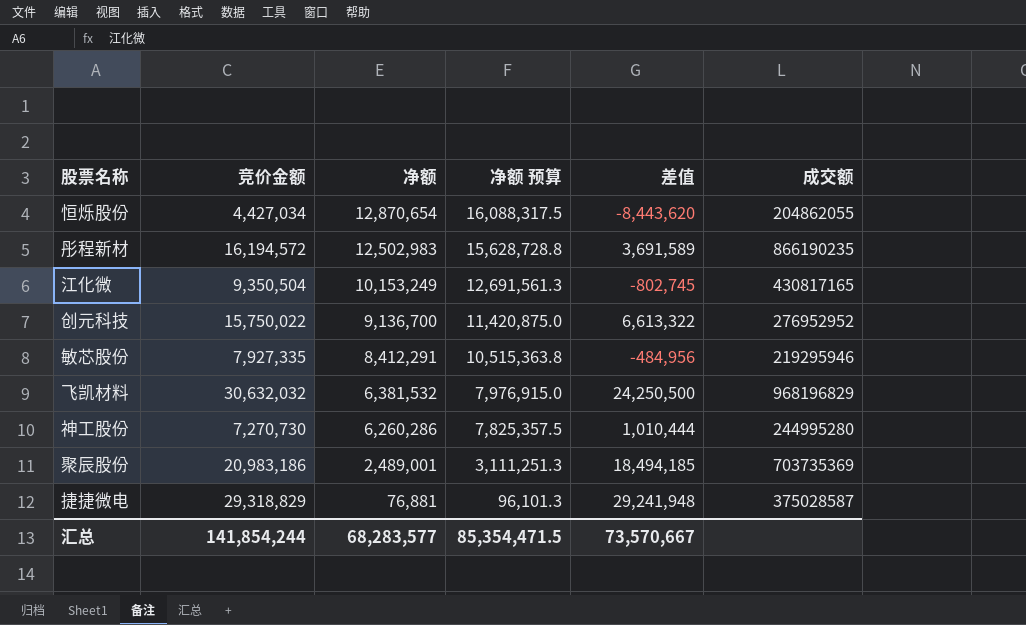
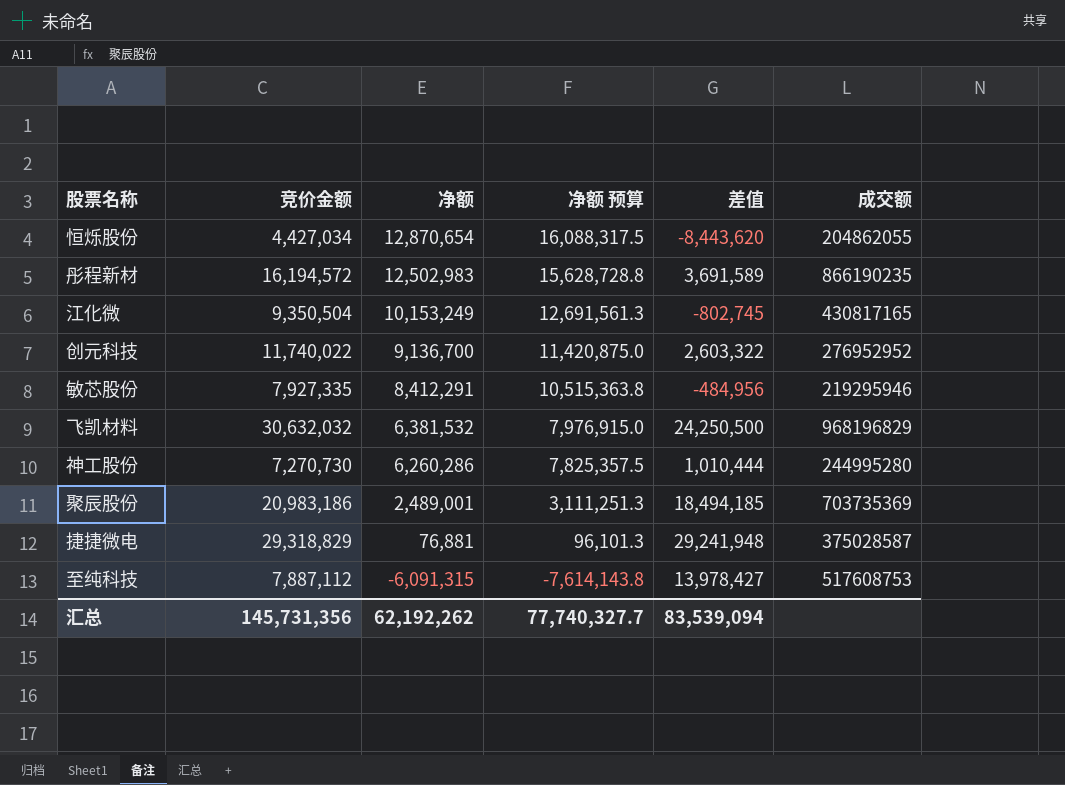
创元科技 | 竞价金额: 15,750,022 -> 11,740,022
创元科技 | 差值: 6,613,322 -> 2,603,322
row 至纯科技: none -> 7,887,112 | -6,091,315 | -7,614,143.8 | 13,978,427 | 517608753
汇总 | 竞价金额: 141,854,244 -> 145,731,356
汇总 | 净额: 68,283,577 -> 62,192,262
汇总 | 净额 预算: 85,354,471.5 -> 77,740,327.7
汇总 | 差值: 73,570,667 -> 83,539,094

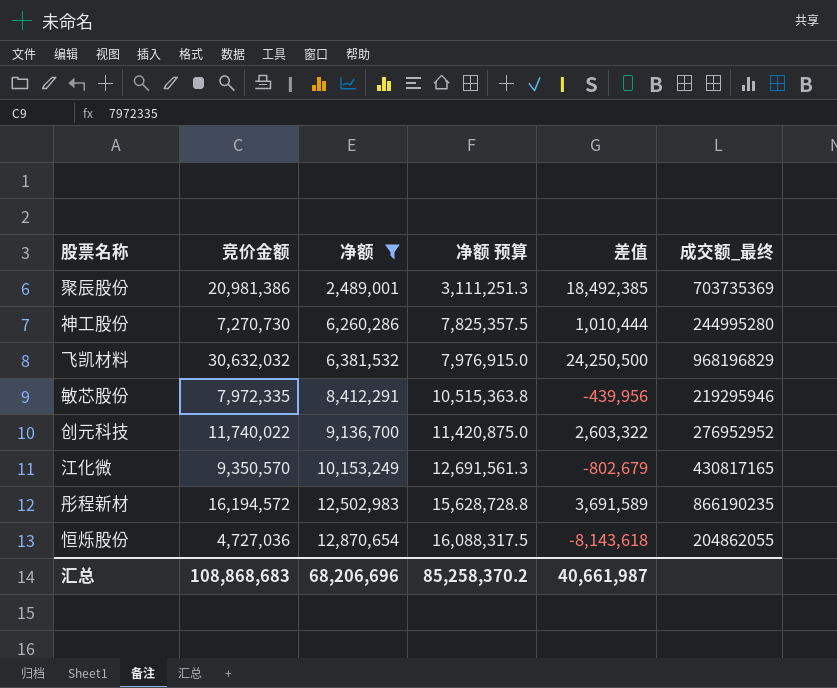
filter: none -> 净额 >= 2,489,001
row order: 净额 descending -> 净额 ascending
column name: 成交额 -> 成交额_最终
聚辰股份 | 竞价金额: 20,983,186 -> 20,981,386
聚辰股份 | 差值: 18,494,185 -> 18,492,385
敏芯股份 | 竞价金额: 7,927,335 -> 7,972,335
敏芯股份 | 差值: -484,956 -> -439,956
江化微 | 竞价金额: 9,350,504 -> 9,350,570
江化微 | 差值: -802,745 -> -802,679
恒烁股份 | 竞价金额: 4,427,034 -> 4,727,036
恒烁股份 | 差值: -8,443,620 -> -8,143,618
汇总 | 竞价金额: 145,731,356 -> 108,868,683
汇总 | 净额: 62,192,262 -> 68,206,696
汇总 | 净额 预算: 77,740,327.7 -> 85,258,370.2
汇总 | 差值: 83,539,094 -> 40,661,987

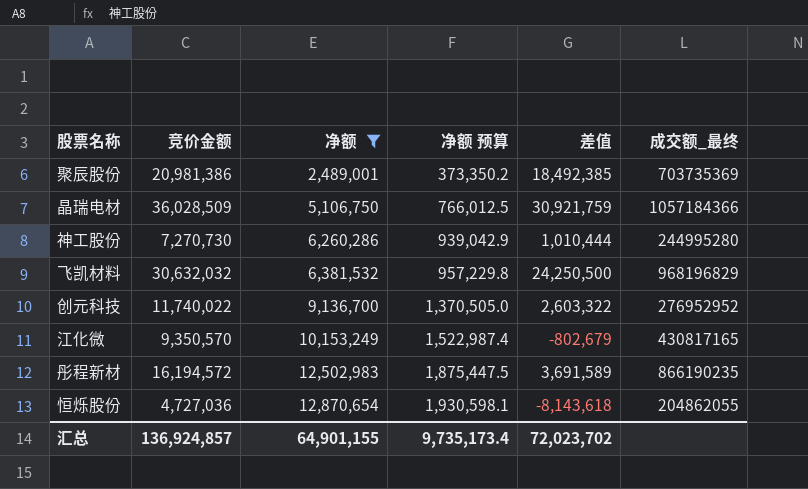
column 净额 预算 | formula: [净额] * 1.25 -> [净额] * 0.15
row 敏芯股份: 7,972,335 | 8,412,291 | 10,515,363.8 | -439,956 | 219295946 -> none
row 晶瑞电材: none -> 36,028,509 | 5,106,750 | 766,012.5 | 30,921,759 | 1057184366
汇总 | 竞价金额: 108,868,683 -> 136,924,857
汇总 | 净额: 68,206,696 -> 64,901,155
汇总 | 净额 预算: 85,258,370.2 -> 9,735,173.4
汇总 | 差值: 40,661,987 -> 72,023,702

